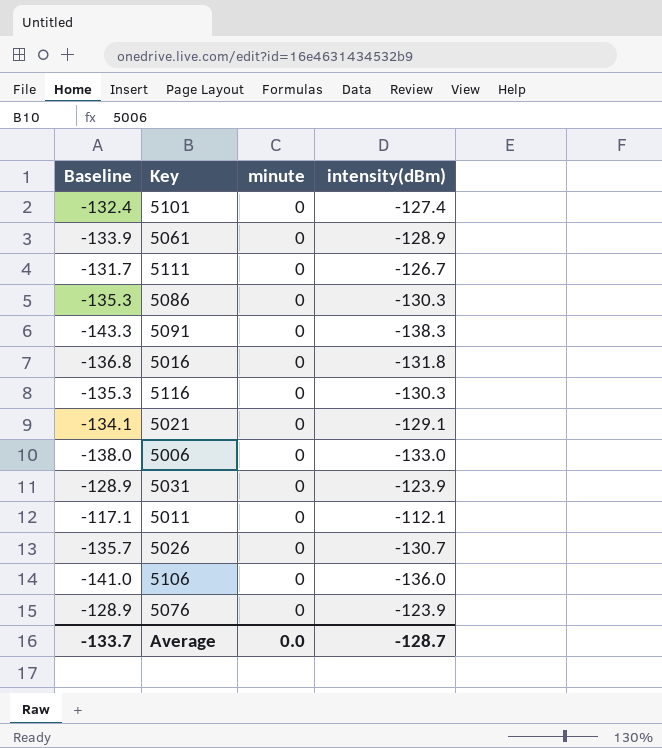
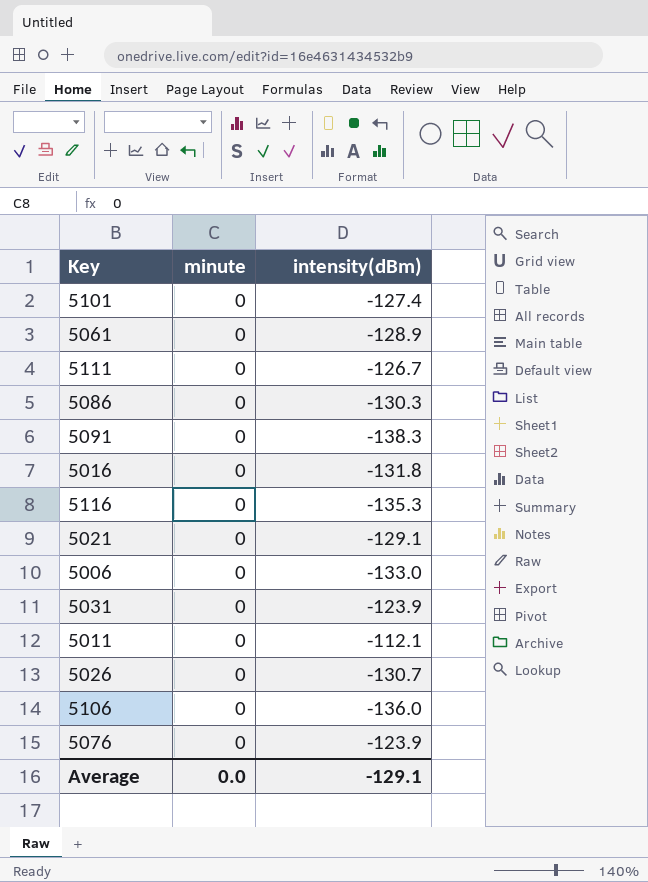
column Baseline | formula: [intensity(dBm)] - 5 -> none
5116 | intensity(dBm): -130.3 -> -135.3
Average | intensity(dBm): -128.7 -> -129.1

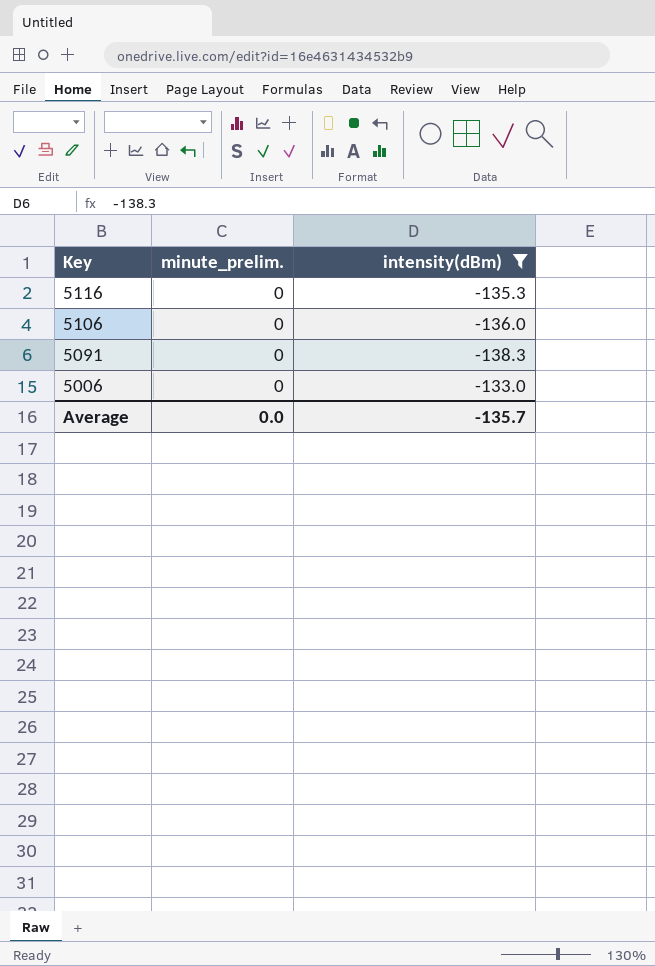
filter: none -> intensity(dBm) <= -133.0
row order: none -> Key descending
column name: minute -> minute_prelim.
Average | intensity(dBm): -129.1 -> -135.7

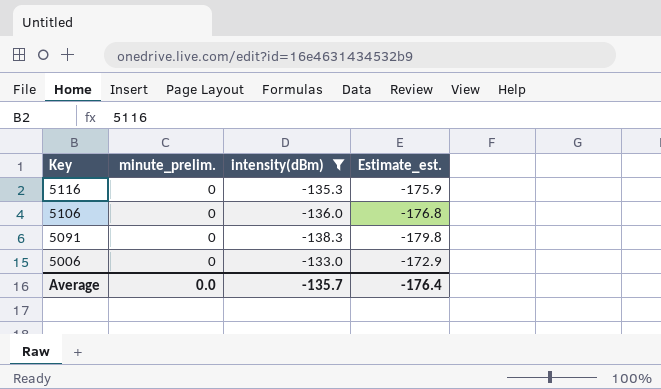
column Estimate_est. | formula: none -> [intensity(dBm)] * 1.3

